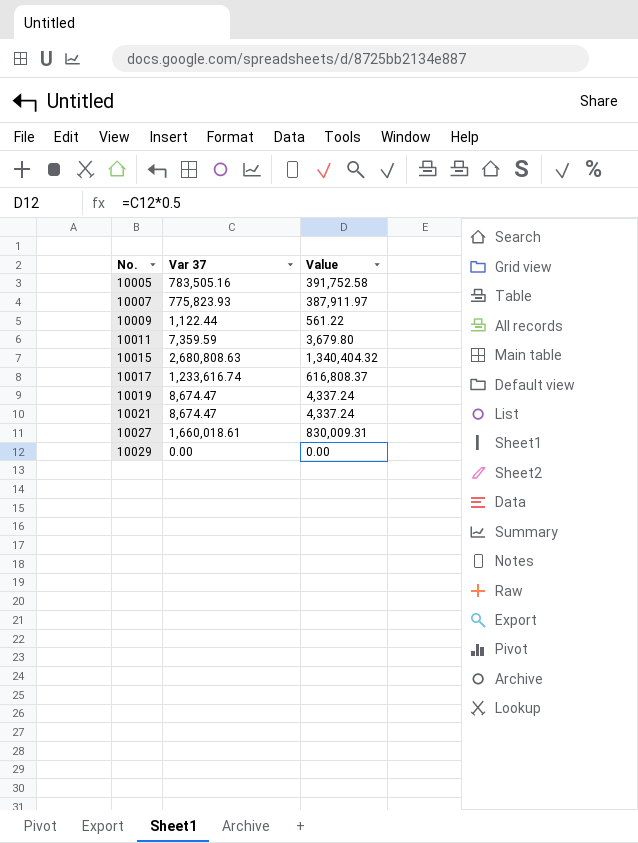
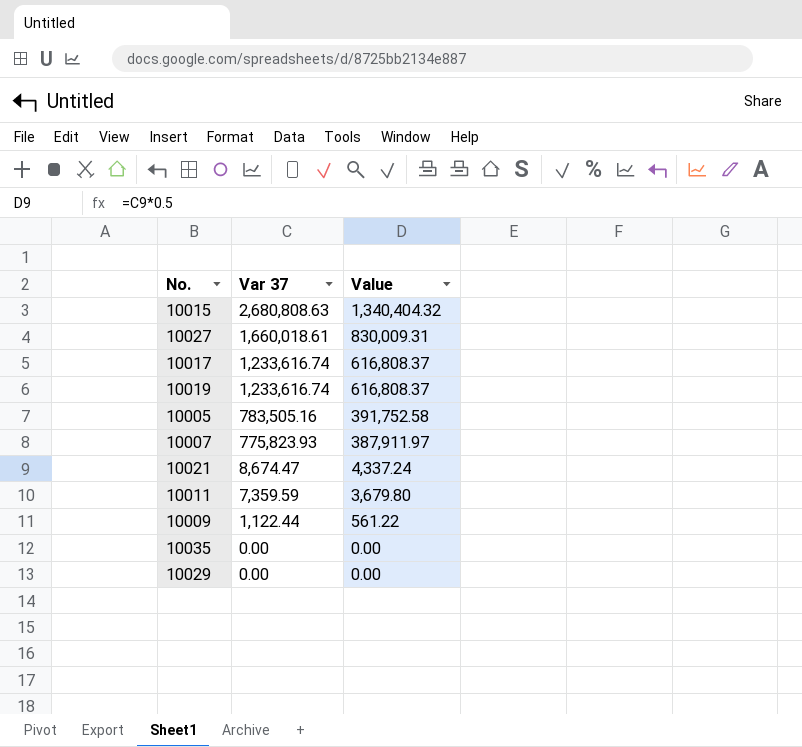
row order: No. ascending -> Var 37 descending
10019 | Var 37: 8,674.47 -> 1,233,616.74
10019 | Value: 4,337.24 -> 616,808.37
row 10035: none -> 0.00 | 0.00

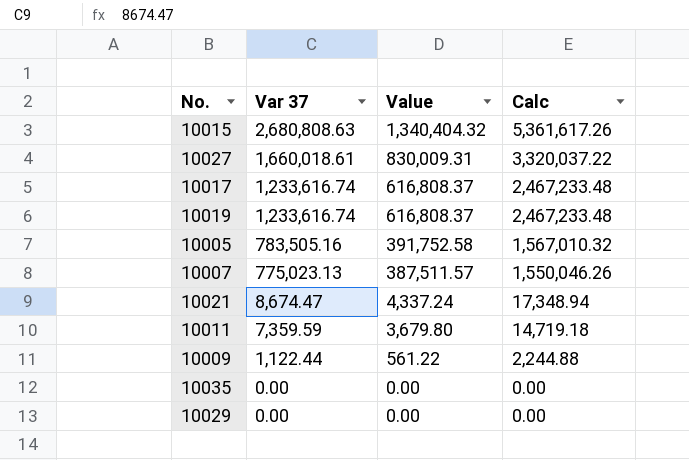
column Calc | formula: none -> [Var 37] * 2
10007 | Var 37: 775,823.93 -> 775,023.13
10007 | Value: 387,911.97 -> 387,511.57

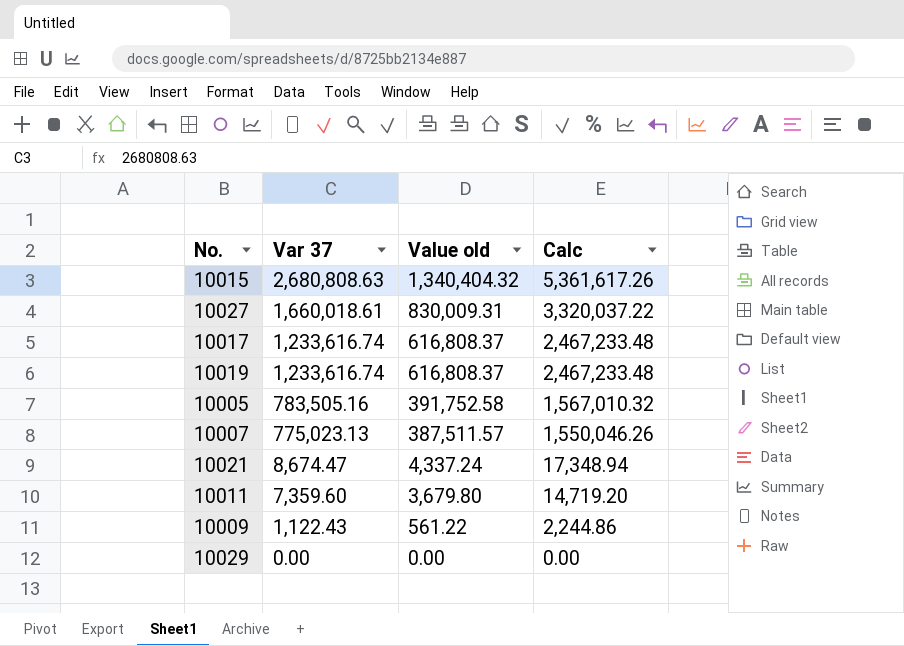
column name: Value -> Value old
row 10035: 0.00 | 0.00 | 0.00 -> none
10011 | Var 37: 7,359.59 -> 7,359.60
10011 | Calc: 14,719.18 -> 14,719.20
10009 | Var 37: 1,122.44 -> 1,122.43
10009 | Calc: 2,244.88 -> 2,244.86

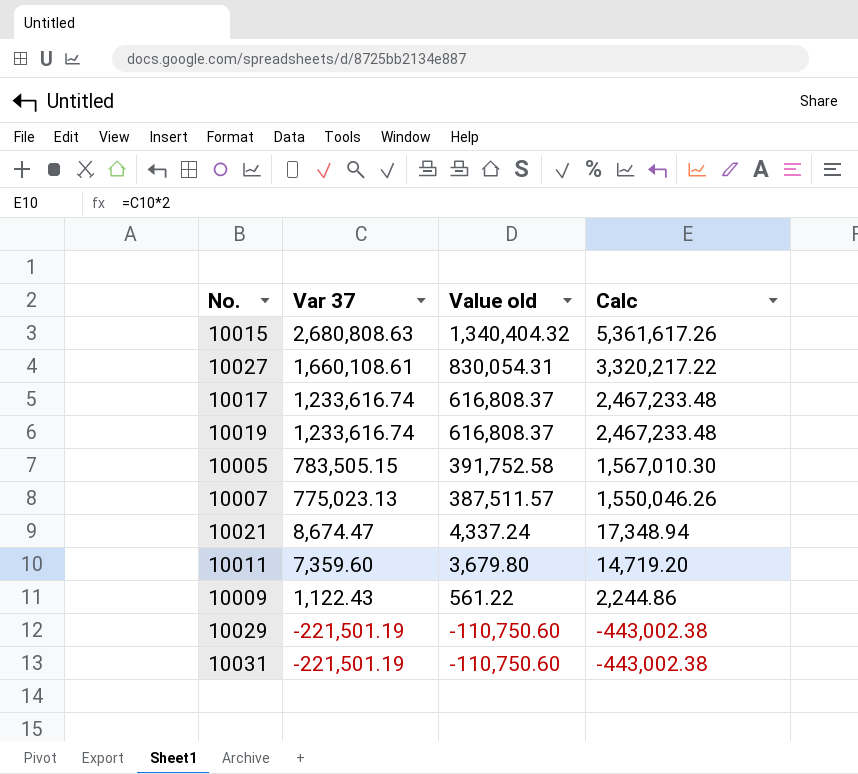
10027 | Var 37: 1,660,018.61 -> 1,660,108.61
10027 | Value old: 830,009.31 -> 830,054.31
10027 | Calc: 3,320,037.22 -> 3,320,217.22
10005 | Var 37: 783,505.16 -> 783,505.15
10005 | Calc: 1,567,010.32 -> 1,567,010.30
10029 | Var 37: 0.00 -> -221,501.19
10029 | Value old: 0.00 -> -110,750.60
10029 | Calc: 0.00 -> -443,002.38
row 10031: none -> -221,501.19 | -110,750.60 | -443,002.38

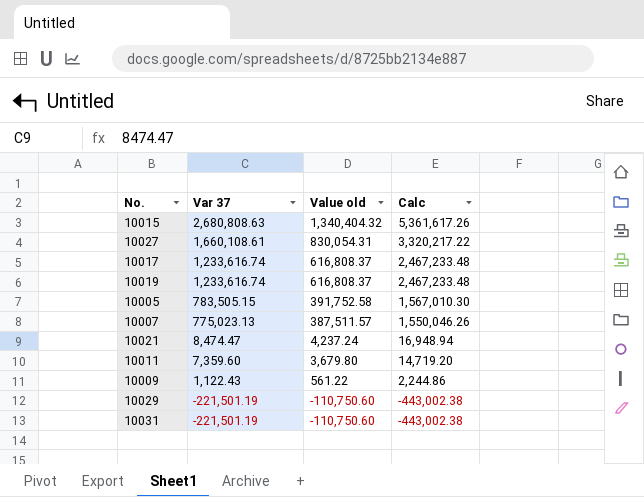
10021 | Var 37: 8,674.47 -> 8,474.47
10021 | Value old: 4,337.24 -> 4,237.24
10021 | Calc: 17,348.94 -> 16,948.94

